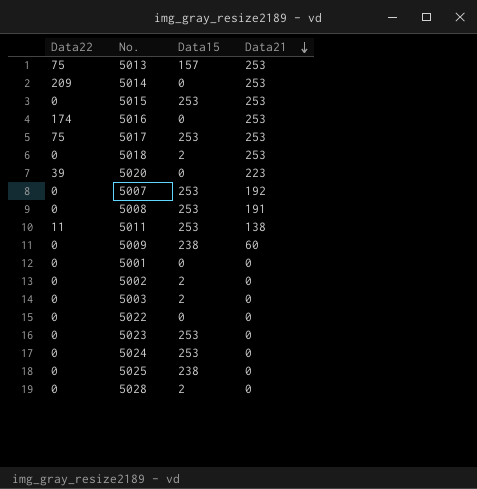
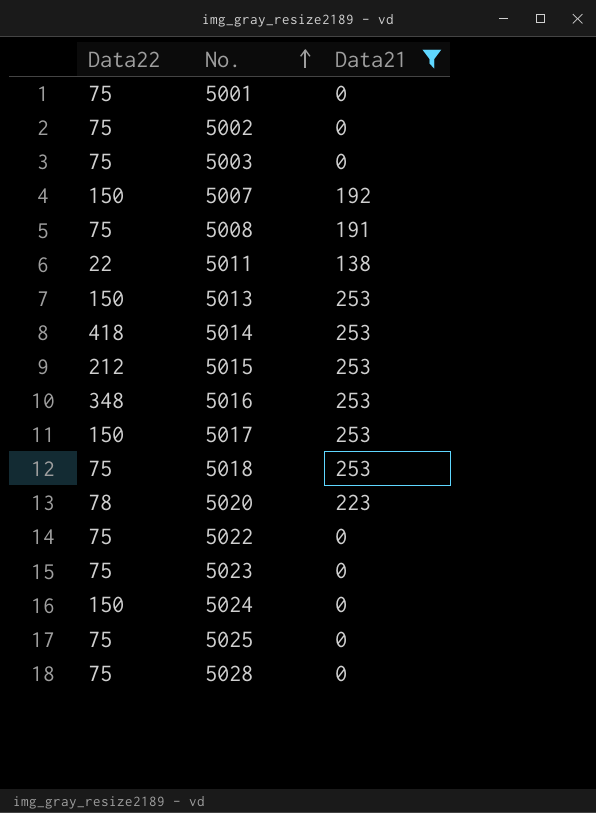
filter: none -> Data21 != 60
row order: Data21 descending -> No. ascending
column Data15 | position: 3 -> none
5001 | Data22: 0 -> 75
5002 | Data22: 0 -> 75
5003 | Data22: 0 -> 75
5007 | Data22: 0 -> 150
5008 | Data22: 0 -> 75
5011 | Data22: 11 -> 22
5013 | Data22: 75 -> 150
5014 | Data22: 209 -> 418
5015 | Data22: 0 -> 212
5016 | Data22: 174 -> 348
5017 | Data22: 75 -> 150
5018 | Data22: 0 -> 75
5020 | Data22: 39 -> 78
5022 | Data22: 0 -> 75
5023 | Data22: 0 -> 75
5024 | Data22: 0 -> 150
5025 | Data22: 0 -> 75
5028 | Data22: 0 -> 75

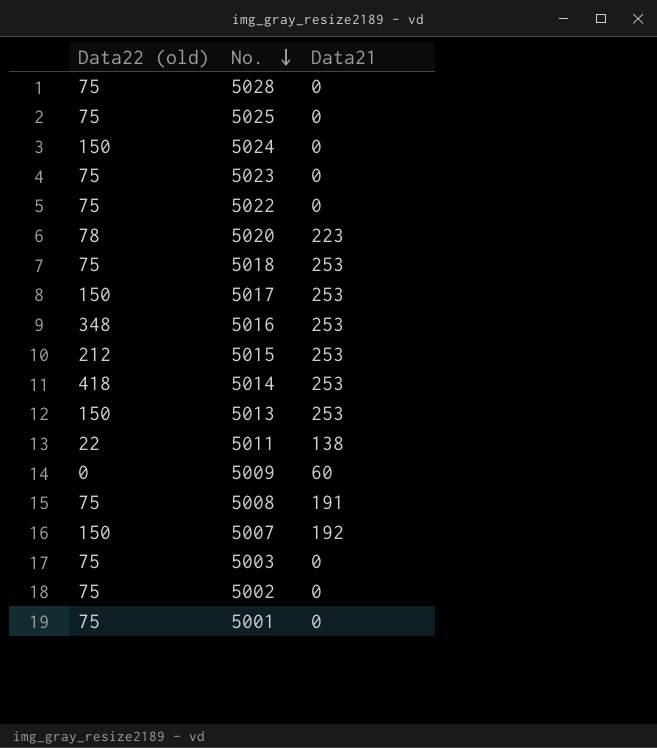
filter: Data21 != 60 -> none
row order: No. ascending -> No. descending
column name: Data22 -> Data22 (old)

